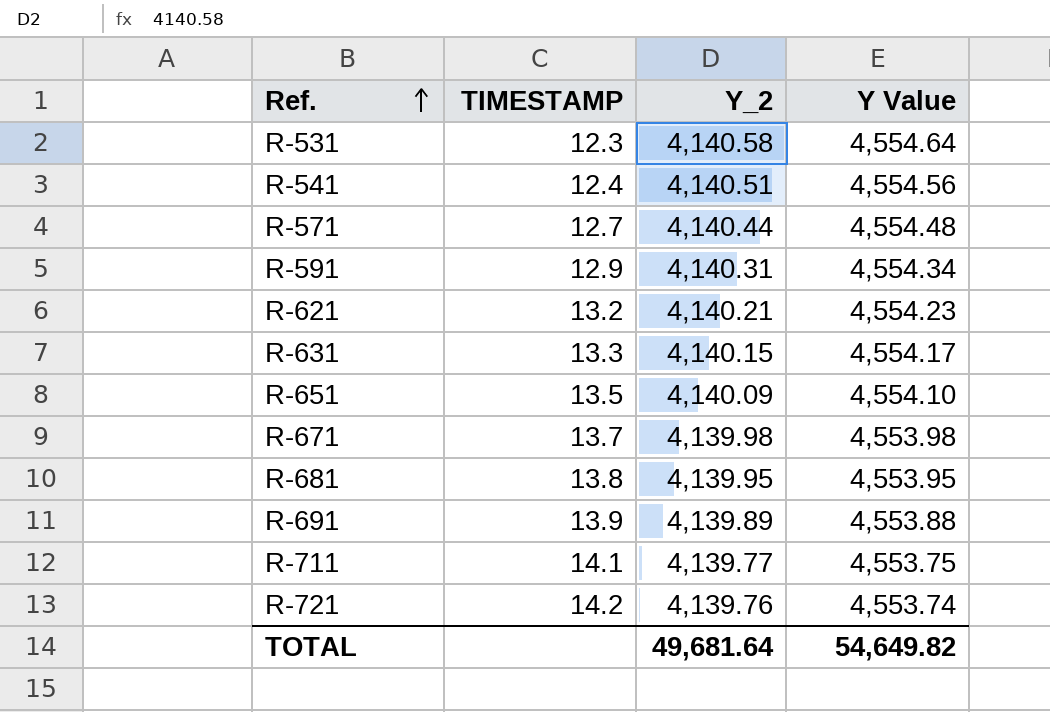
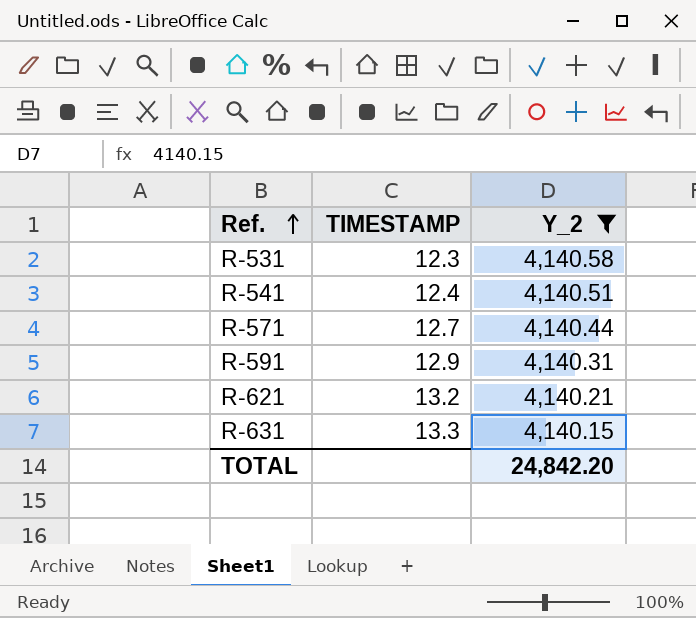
filter: none -> Y_2 >= 4,140.15
column Y Value | formula: [Y_2] * 1.1 -> none
TOTAL | Y_2: 49,681.64 -> 24,842.20

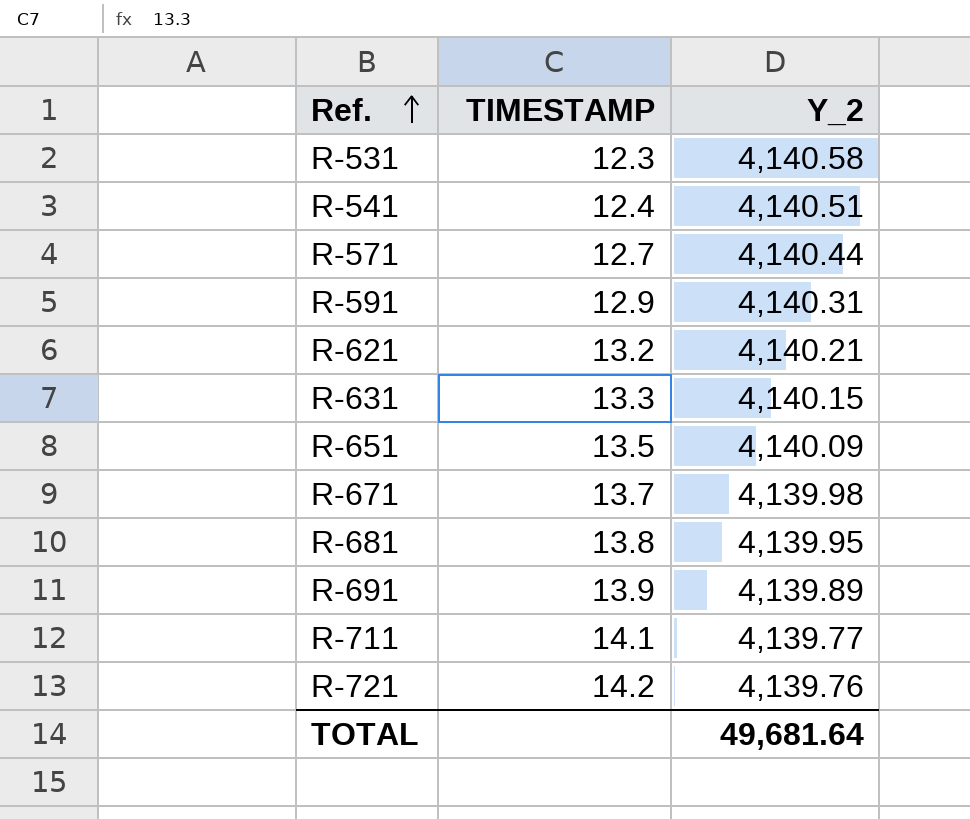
filter: Y_2 >= 4,140.15 -> none
TOTAL | Y_2: 24,842.20 -> 49,681.64

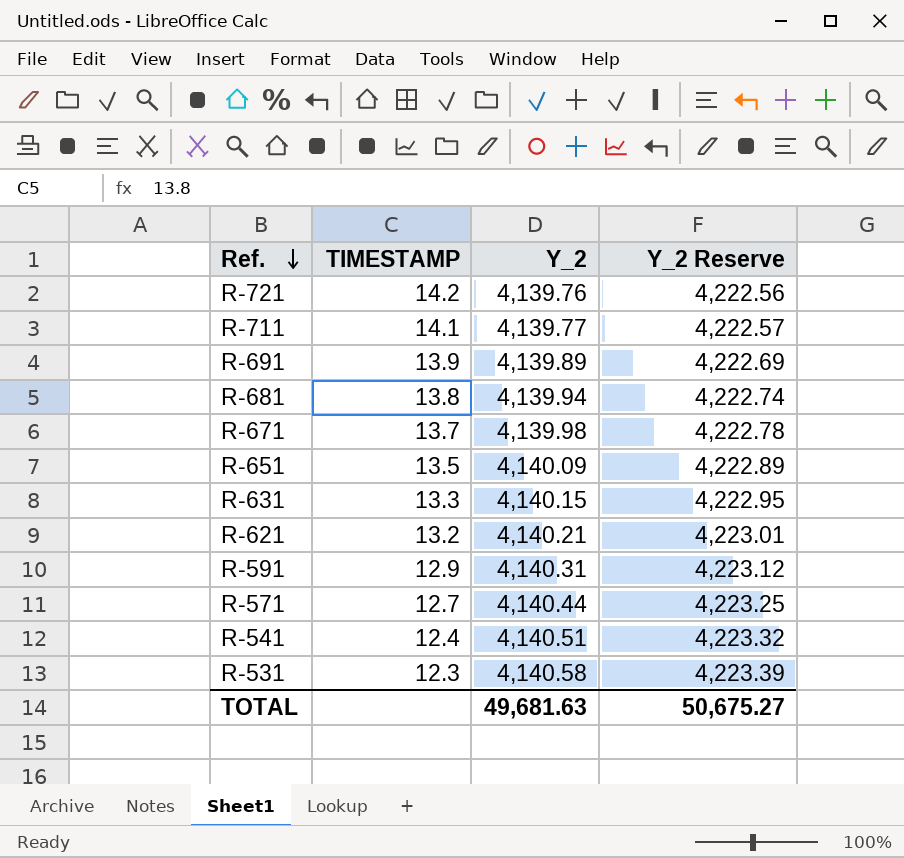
row order: Ref. ascending -> Ref. descending
column Y_2 Reserve | formula: none -> [Y_2] * 1.02
R-681 | Y_2: 4,139.95 -> 4,139.94
TOTAL | Y_2: 49,681.64 -> 49,681.63

